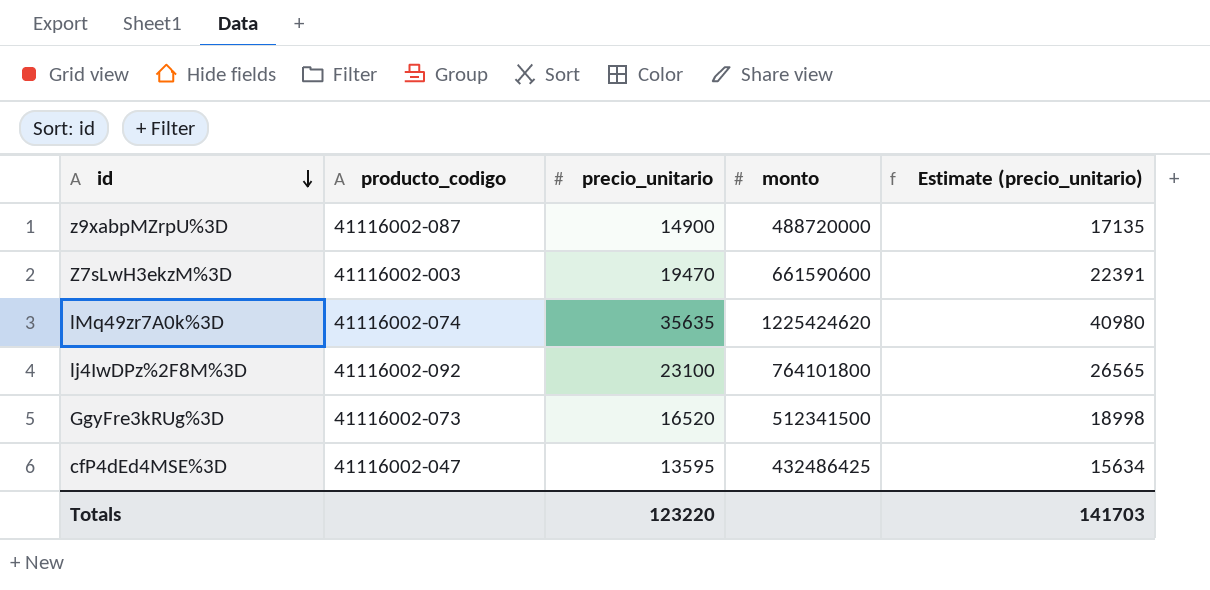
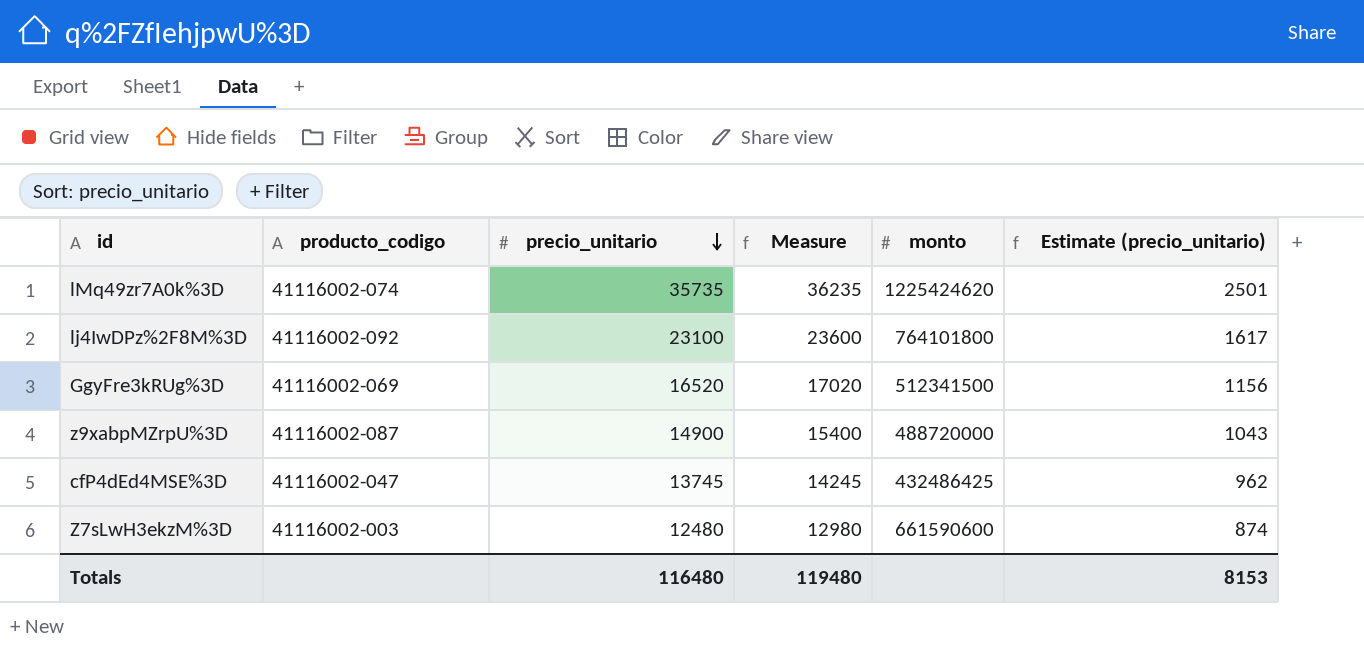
row order: id descending -> precio_unitario descending
column Measure | formula: none -> [precio_unitario] + 500
column Estimate (precio_unitario) | formula: [precio_unitario] * 1.15 -> [precio_unitario] * 0.07
lMq49zr7A0k%3D | precio_unitario: 35635 -> 35735
GgyFre3kRUg%3D | producto_codigo: 41116002-073 -> 41116002-069
cfP4dEd4MSE%3D | precio_unitario: 13595 -> 13745
Z7sLwH3ekzM%3D | precio_unitario: 19470 -> 12480
Totals | precio_unitario: 123220 -> 116480
Totals | Estimate (precio_unitario): 141703 -> 8153

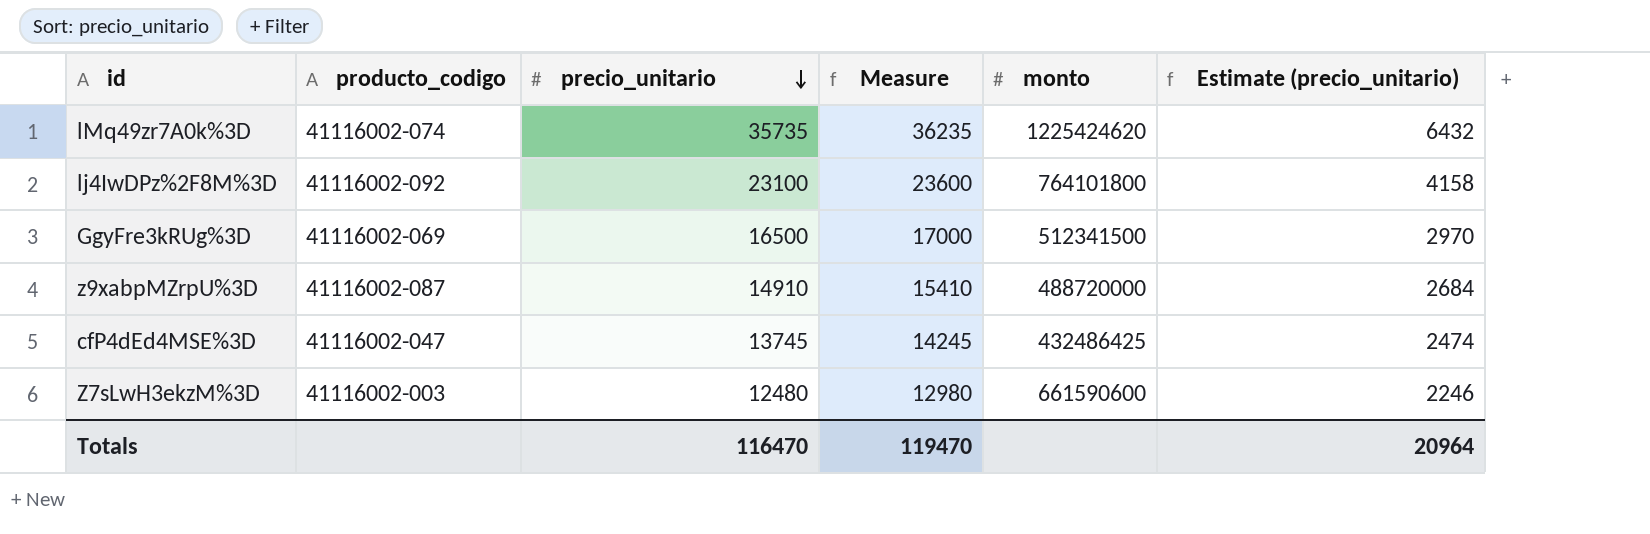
column Estimate (precio_unitario) | formula: [precio_unitario] * 0.07 -> [precio_unitario] * 0.18
GgyFre3kRUg%3D | precio_unitario: 16520 -> 16500
GgyFre3kRUg%3D | Measure: 17020 -> 17000
z9xabpMZrpU%3D | precio_unitario: 14900 -> 14910
z9xabpMZrpU%3D | Measure: 15400 -> 15410
Totals | precio_unitario: 116480 -> 116470
Totals | Measure: 119480 -> 119470
Totals | Estimate (precio_unitario): 8153 -> 20964

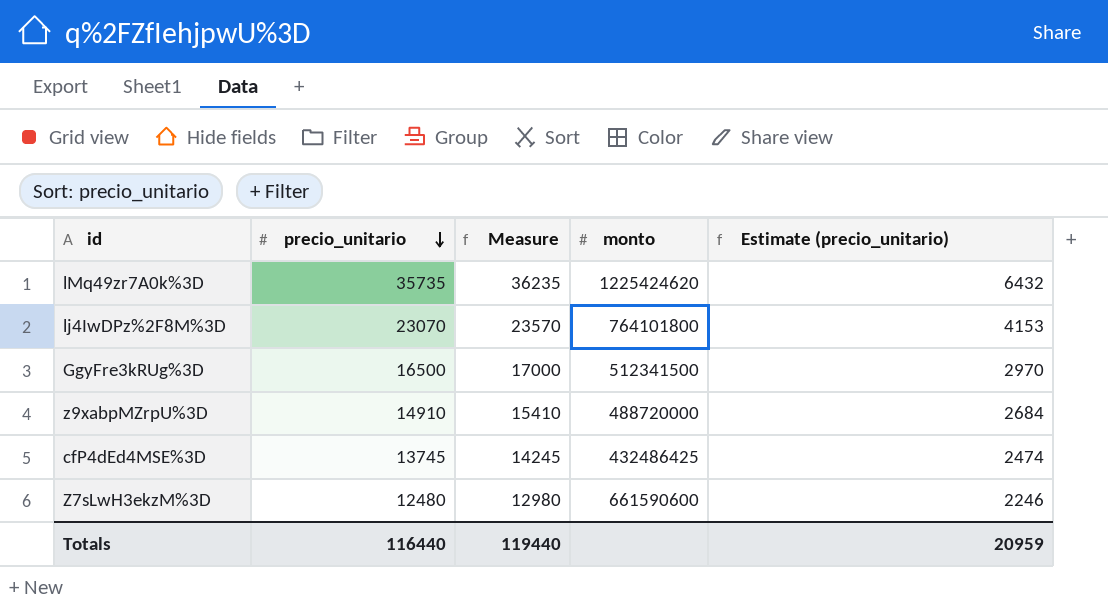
column producto_codigo | position: 2 -> none
lj4IwDPz%2F8M%3D | precio_unitario: 23100 -> 23070
lj4IwDPz%2F8M%3D | Measure: 23600 -> 23570
lj4IwDPz%2F8M%3D | Estimate (precio_unitario): 4158 -> 4153
Totals | precio_unitario: 116470 -> 116440
Totals | Measure: 119470 -> 119440
Totals | Estimate (precio_unitario): 20964 -> 20959

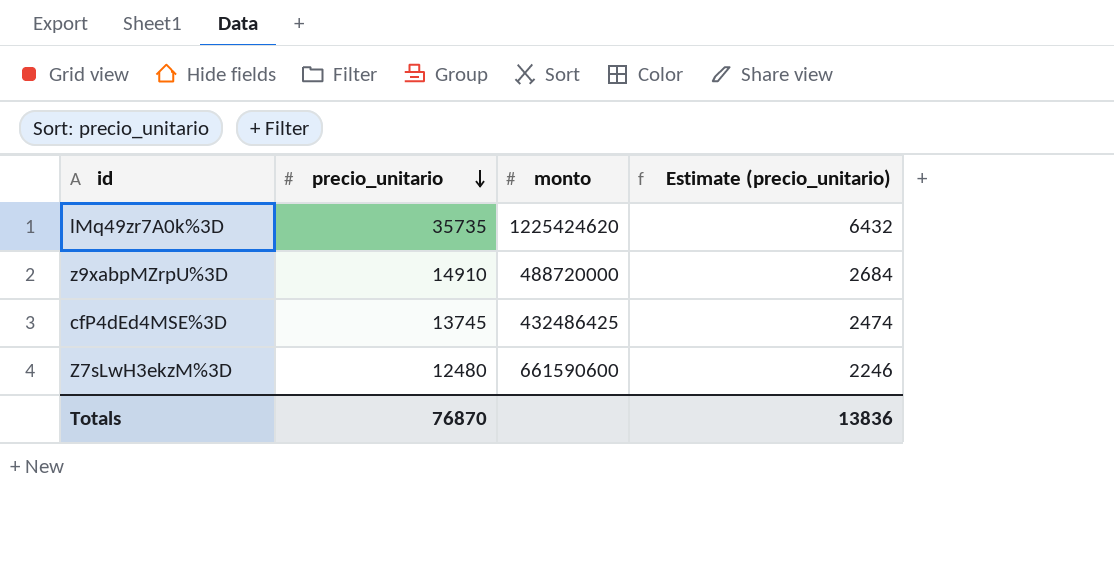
column Measure | formula: [precio_unitario] + 500 -> none
row lj4IwDPz%2F8M%3D: 23070 | 23570 | 764101800 | 4153 -> none
row GgyFre3kRUg%3D: 16500 | 17000 | 512341500 | 2970 -> none
Totals | precio_unitario: 116440 -> 76870
Totals | Estimate (precio_unitario): 20959 -> 13836

